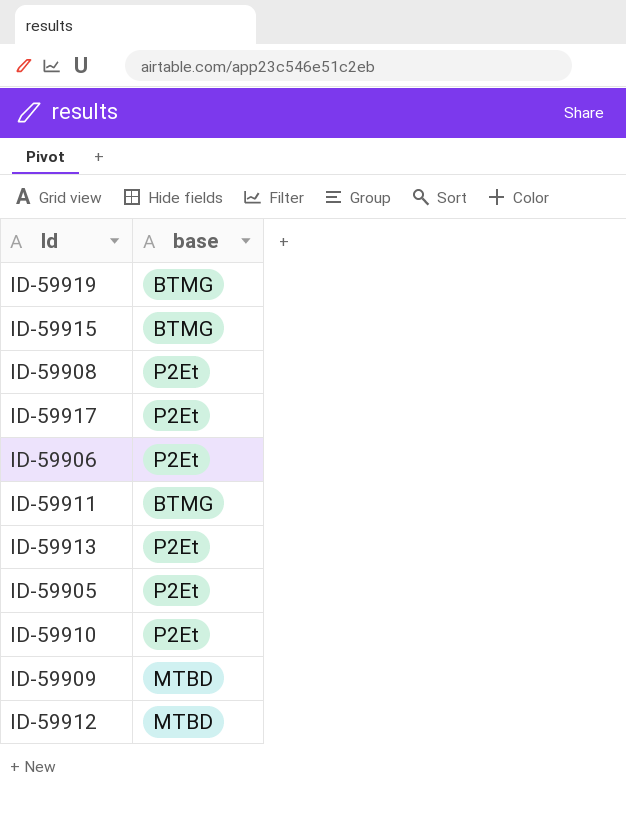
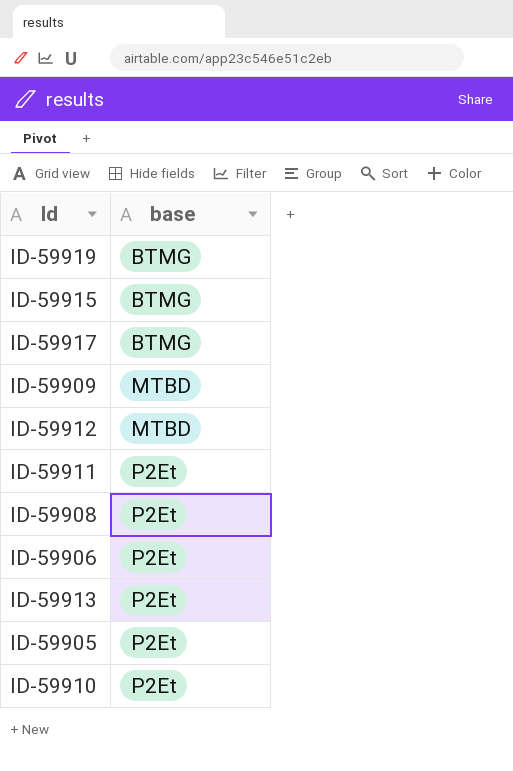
row order: none -> base ascending
ID-59917 | base: P2Et -> BTMG
ID-59911 | base: BTMG -> P2Et

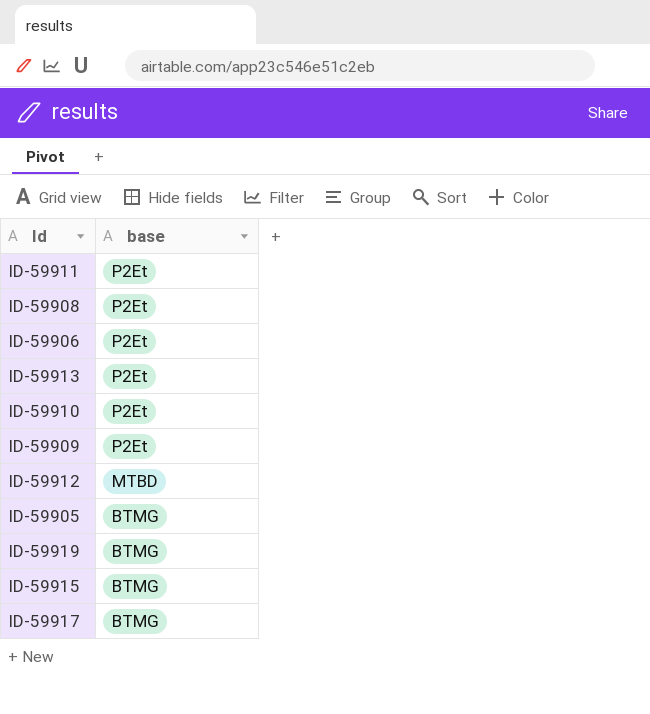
row order: base ascending -> base descending
ID-59909 | base: MTBD -> P2Et
ID-59905 | base: P2Et -> BTMG

